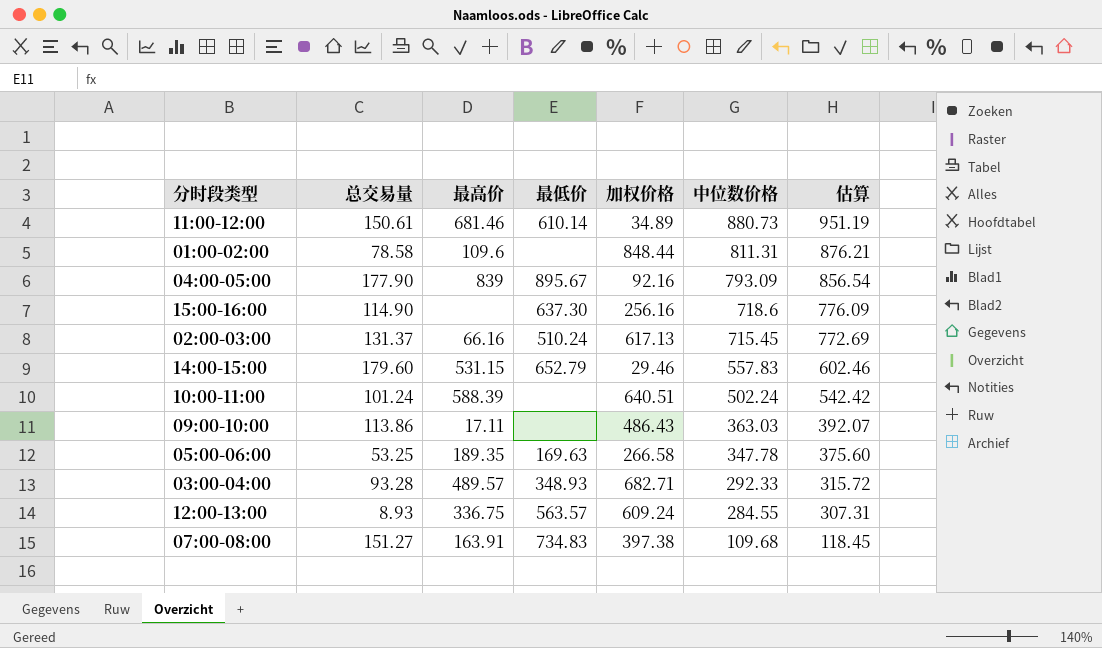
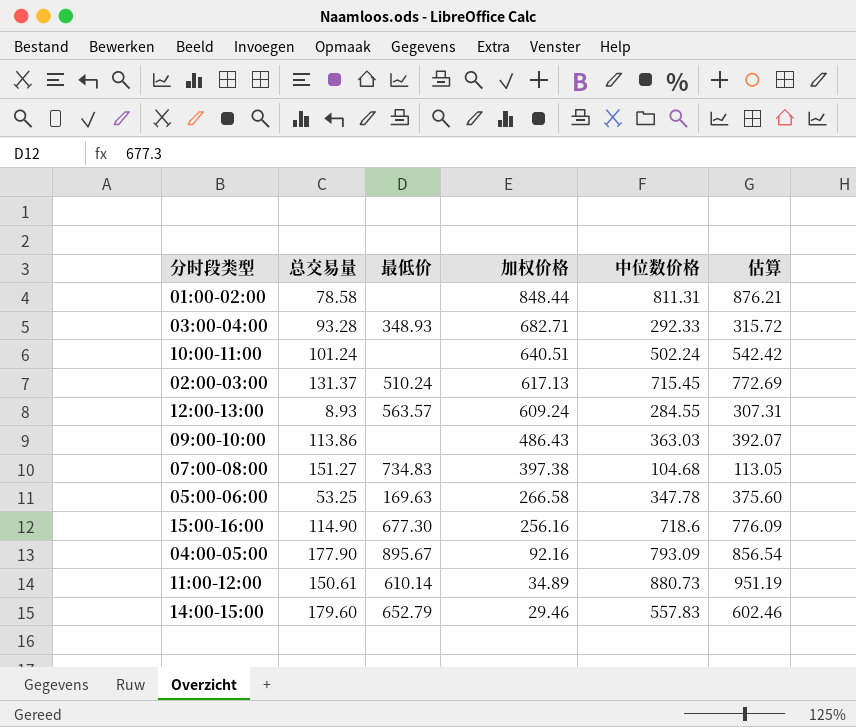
row order: 中位数价格 descending -> 加权价格 descending
column 最高价 | position: 3 -> none
07:00-08:00 | 中位数价格: 109.68 -> 104.68
07:00-08:00 | 估算: 118.45 -> 113.05
15:00-16:00 | 最低价: 637.30 -> 677.30

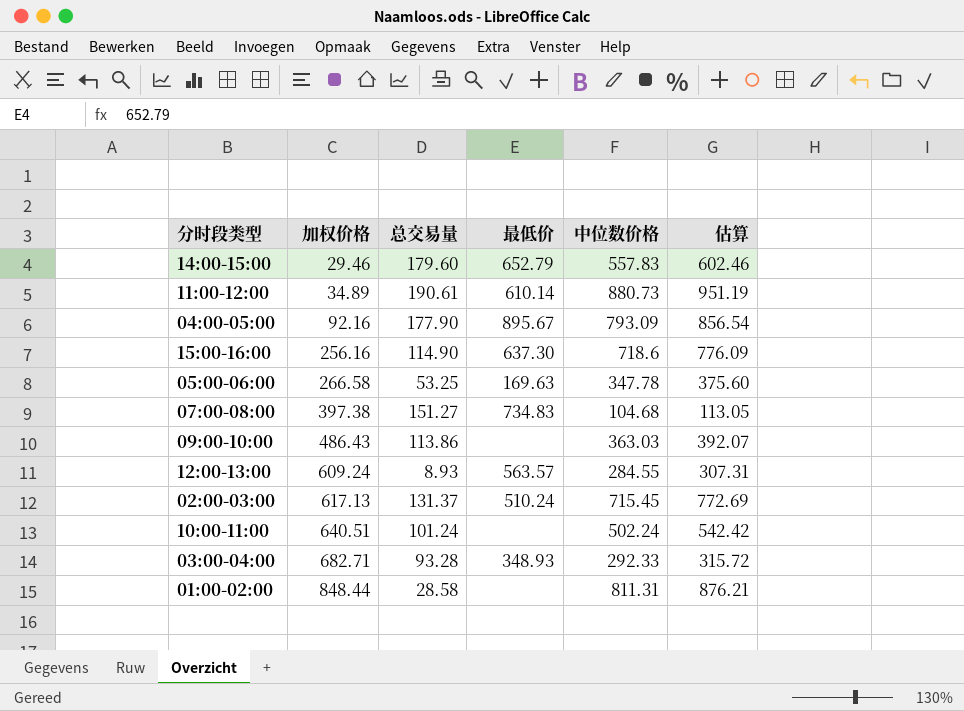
row order: 加权价格 descending -> 加权价格 ascending
column 加权价格 | position: 4 -> 2
11:00-12:00 | 总交易量: 150.61 -> 190.61
15:00-16:00 | 最低价: 677.30 -> 637.30
01:00-02:00 | 总交易量: 78.58 -> 28.58

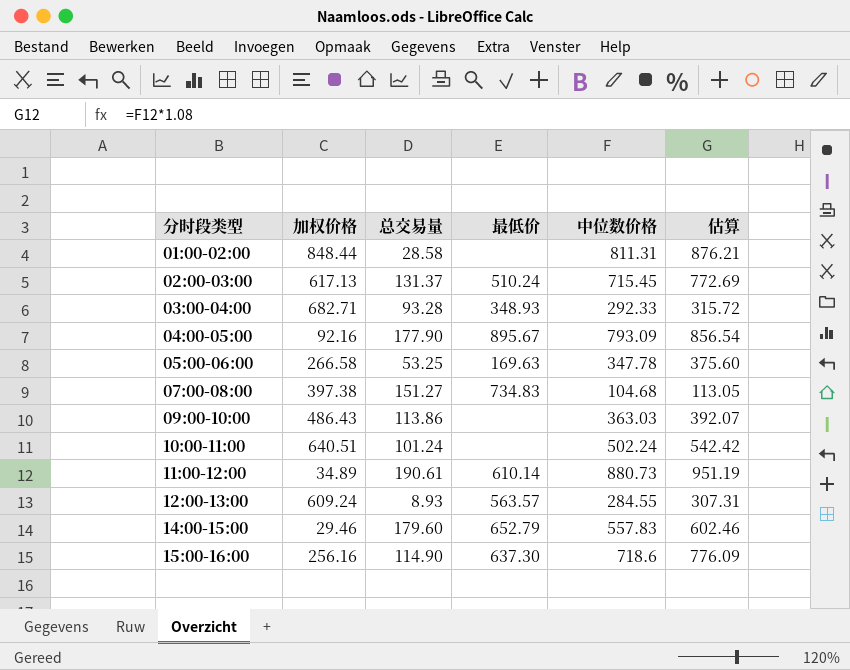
row order: 加权价格 ascending -> 分时段类型 ascending

